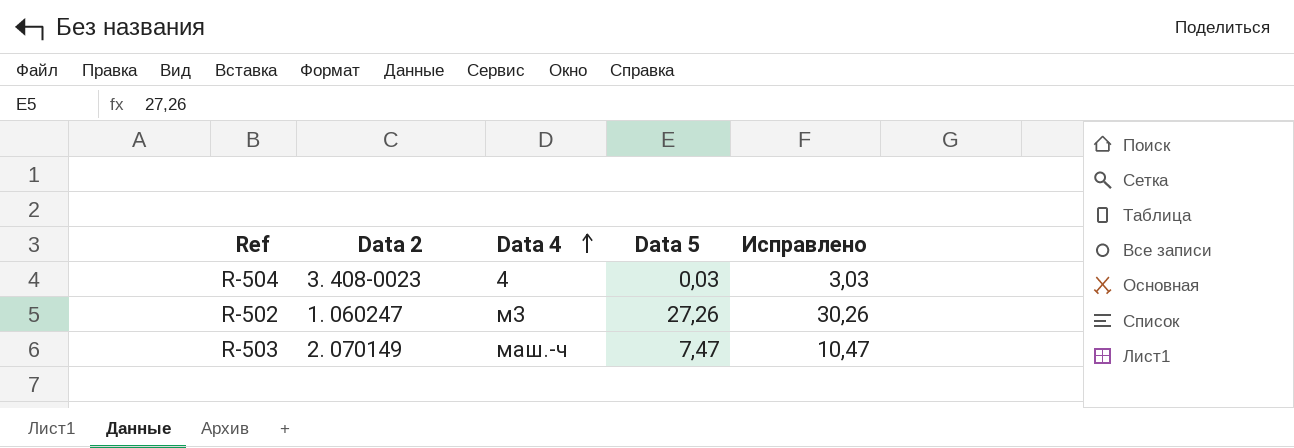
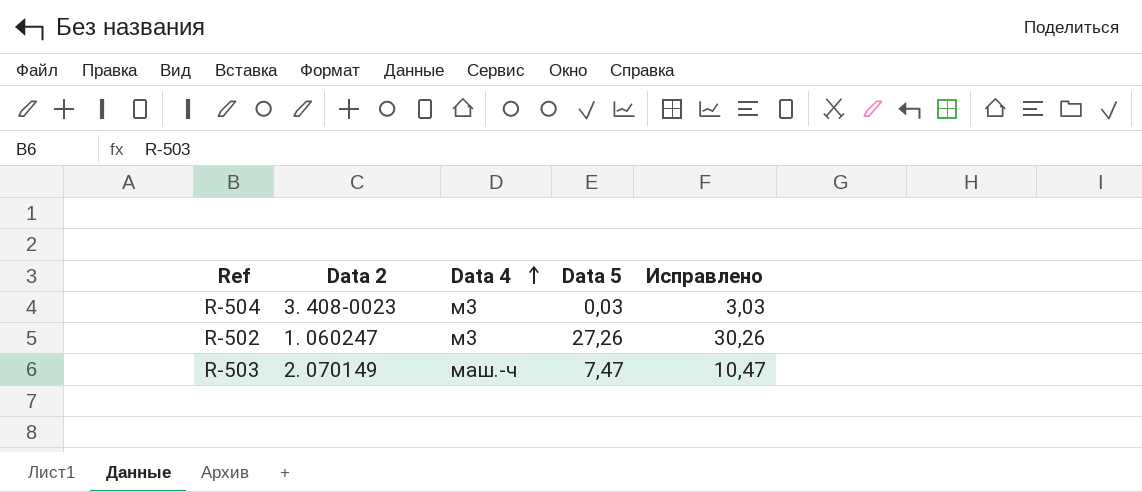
R-504 | Data 4: 4 -> м3

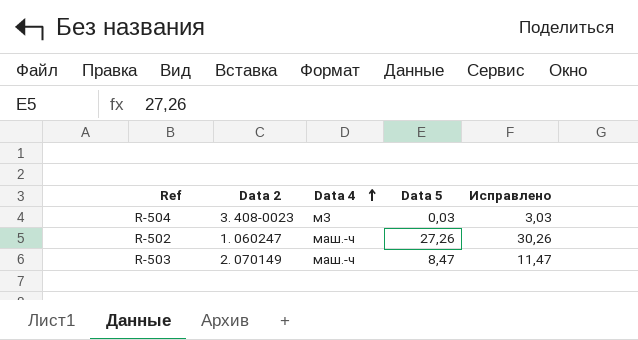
R-502 | Data 4: м3 -> маш.-ч
R-503 | Data 5: 7,47 -> 8,47
R-503 | Исправлено: 10,47 -> 11,47

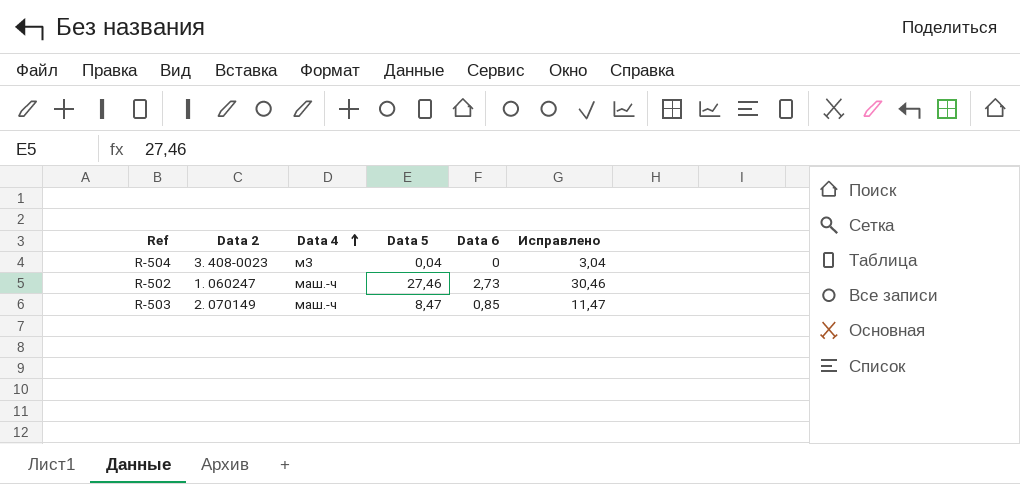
column Data 6 | position: none -> 5
R-504 | Data 5: 0,03 -> 0,04
R-504 | Исправлено: 3,03 -> 3,04
R-502 | Data 5: 27,26 -> 27,46
R-502 | Исправлено: 30,26 -> 30,46

